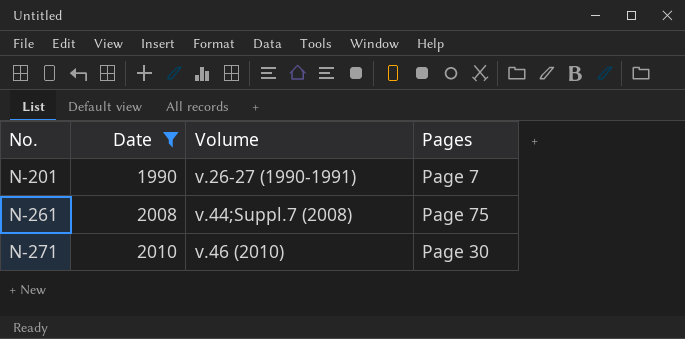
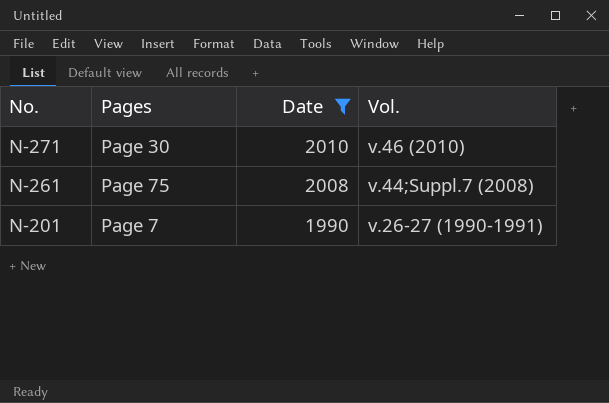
row order: No. ascending -> No. descending
column Pages | position: 4 -> 2
column name: Volume -> Vol.

